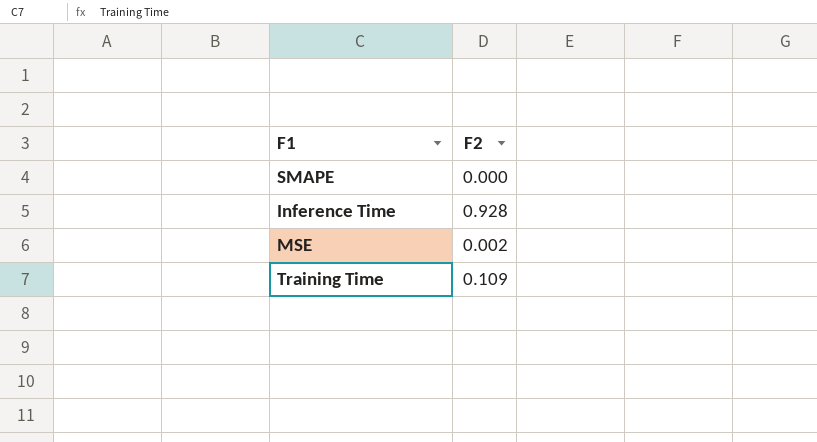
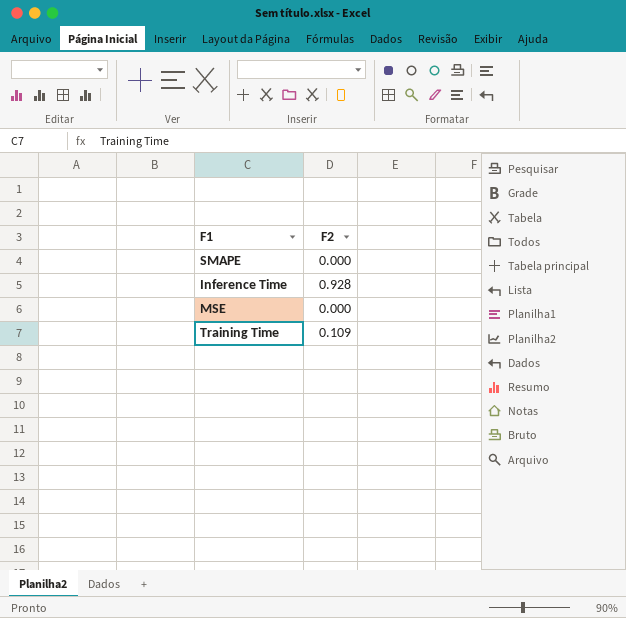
MSE | F2: 0.002 -> 0.000

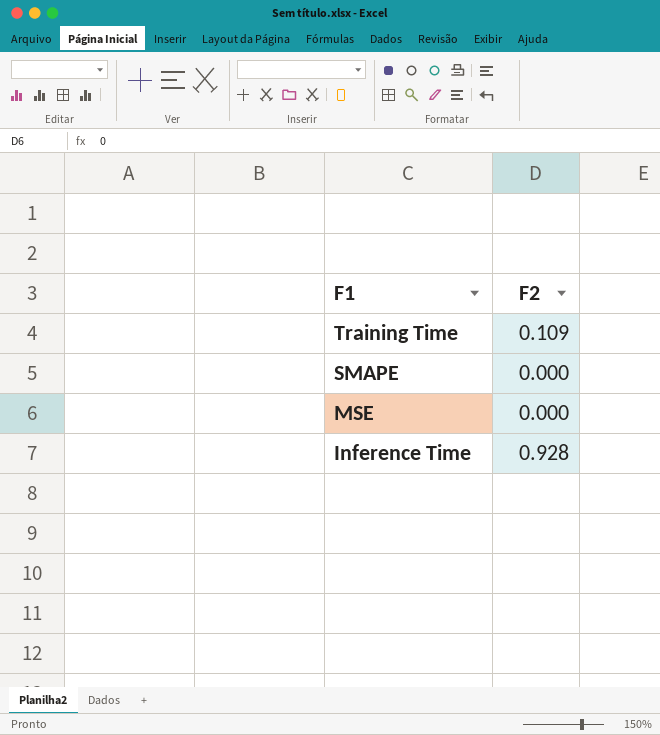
row order: none -> F1 descending

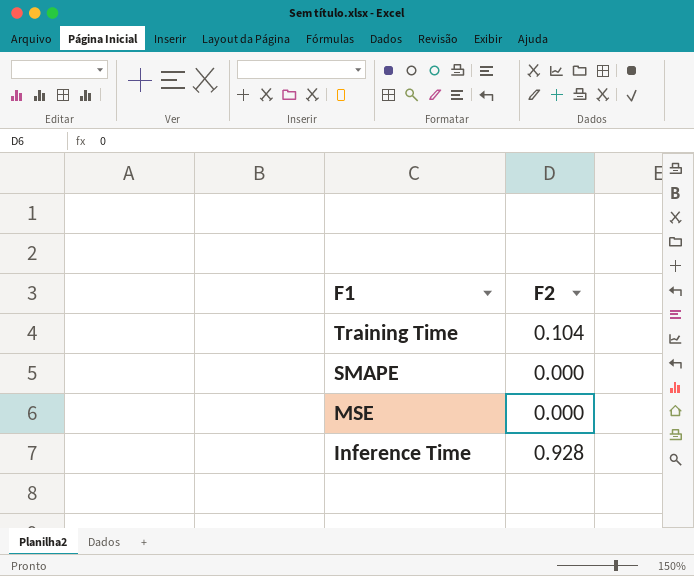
Training Time | F2: 0.109 -> 0.104

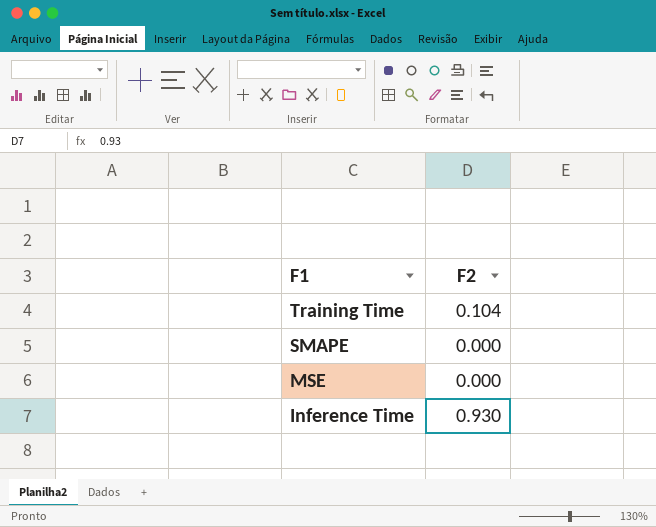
Inference Time | F2: 0.928 -> 0.930

